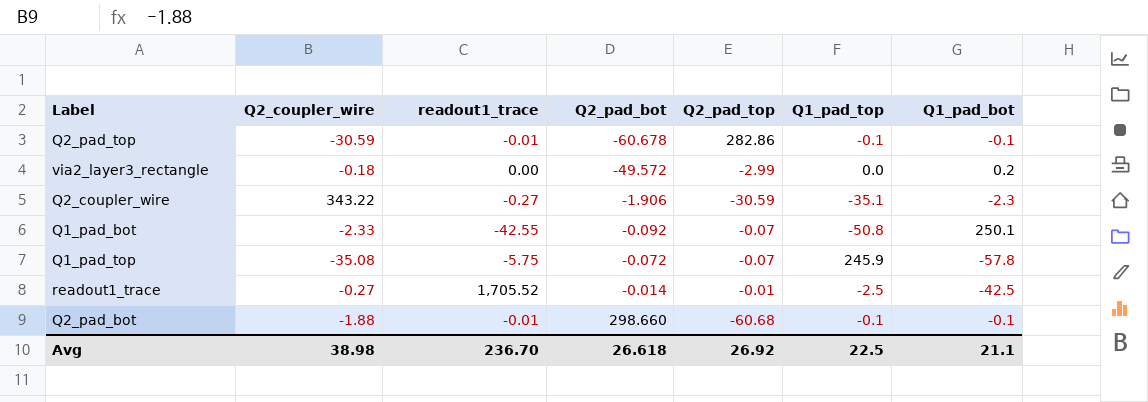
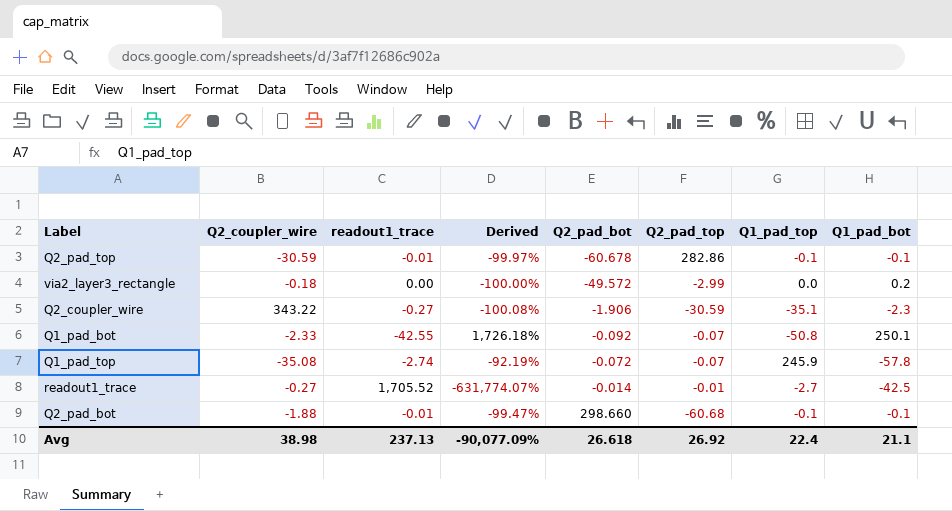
column Derived | formula: none -> ([readout1_trace] - [Q2_coupler_wire]) / [Q2_coupler_wire]
Q1_pad_top | readout1_trace: -5.75 -> -2.74
readout1_trace | Q1_pad_top: -2.5 -> -2.7
Avg | readout1_trace: 236.70 -> 237.13
Avg | Q1_pad_top: 22.5 -> 22.4

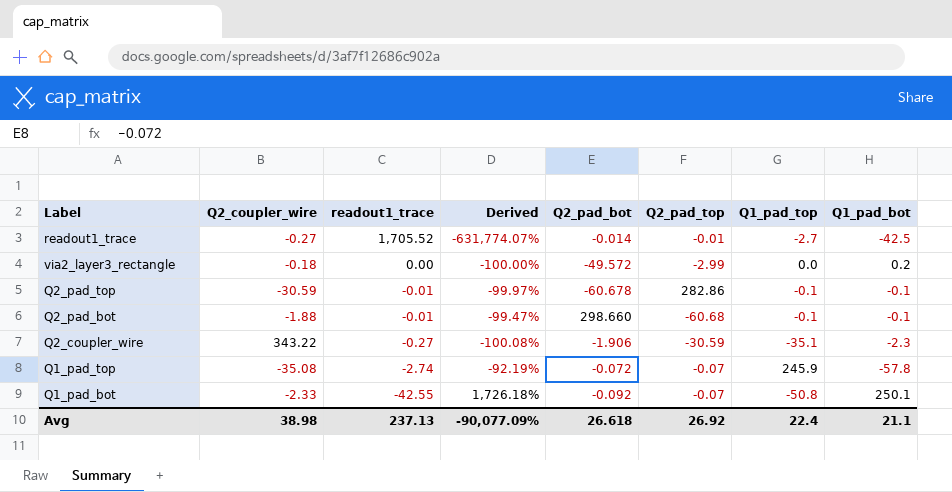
row order: Q2_pad_bot ascending -> readout1_trace descending

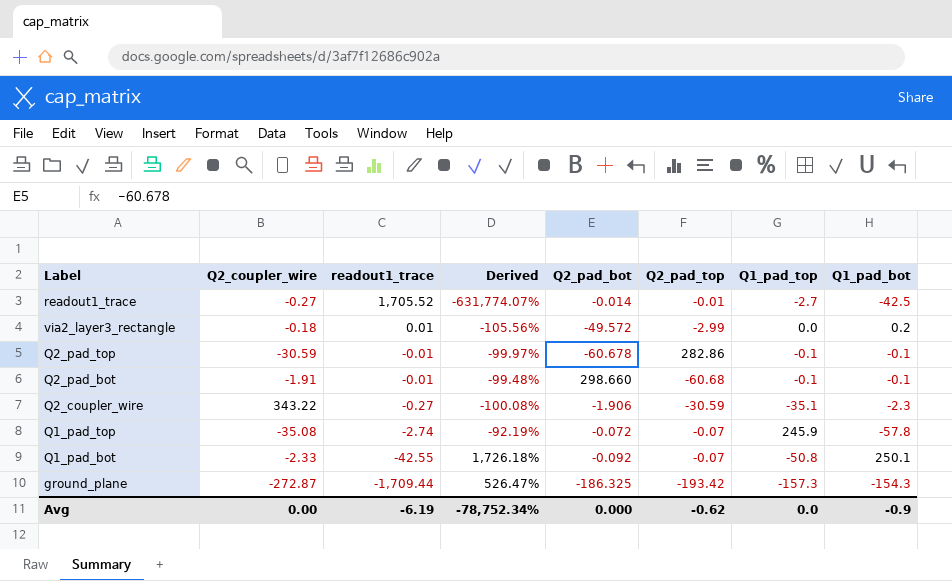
via2_layer3_rectangle | readout1_trace: 0.00 -> 0.01
via2_layer3_rectangle | Derived: -100.00% -> -105.56%
Q2_pad_bot | Q2_coupler_wire: -1.88 -> -1.91
Q2_pad_bot | Derived: -99.47% -> -99.48%
row ground_plane: none -> -272.87 | -1,709.44 | 526.47% | -186.325 | -193.42 | -157.3 | -154.3
Avg | Q2_coupler_wire: 38.98 -> 0.00
Avg | readout1_trace: 237.13 -> -6.19
Avg | Derived: -90,077.09% -> -78,752.34%
Avg | Q2_pad_bot: 26.618 -> 0.000
Avg | Q2_pad_top: 26.92 -> -0.62
Avg | Q1_pad_top: 22.4 -> 0.0
Avg | Q1_pad_bot: 21.1 -> -0.9

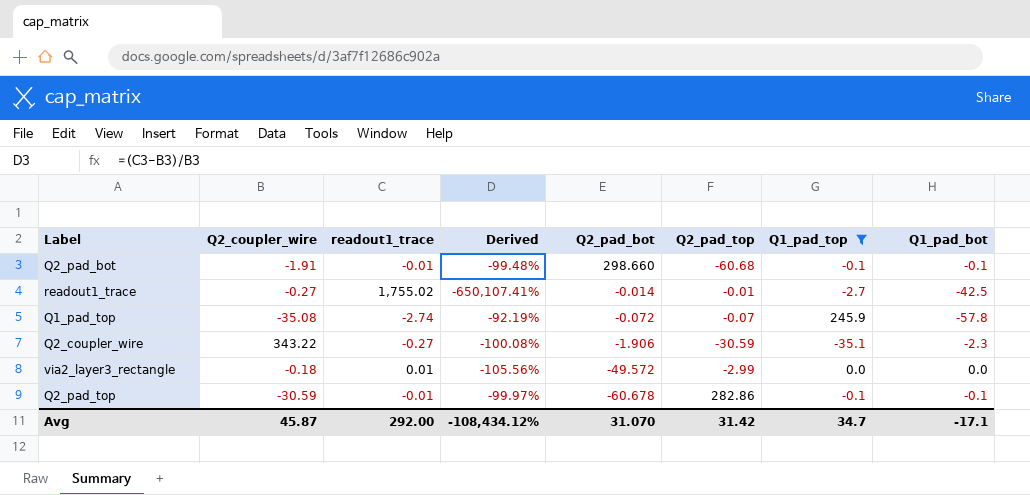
filter: none -> Q1_pad_top >= -35.1
row order: readout1_trace descending -> Q2_pad_bot descending
readout1_trace | readout1_trace: 1,705.52 -> 1,755.02
readout1_trace | Derived: -631,774.07% -> -650,107.41%
via2_layer3_rectangle | Q1_pad_bot: 0.2 -> 0.0
Avg | Q2_coupler_wire: 0.00 -> 45.87
Avg | readout1_trace: -6.19 -> 292.00
Avg | Derived: -78,752.34% -> -108,434.12%
Avg | Q2_pad_bot: 0.000 -> 31.070
Avg | Q2_pad_top: -0.62 -> 31.42
Avg | Q1_pad_top: 0.0 -> 34.7
Avg | Q1_pad_bot: -0.9 -> -17.1

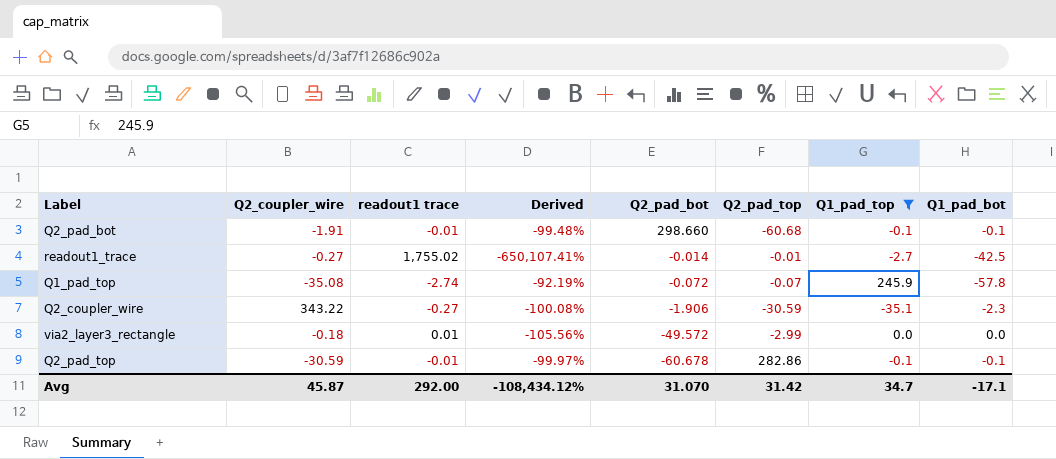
column name: readout1_trace -> readout1 trace

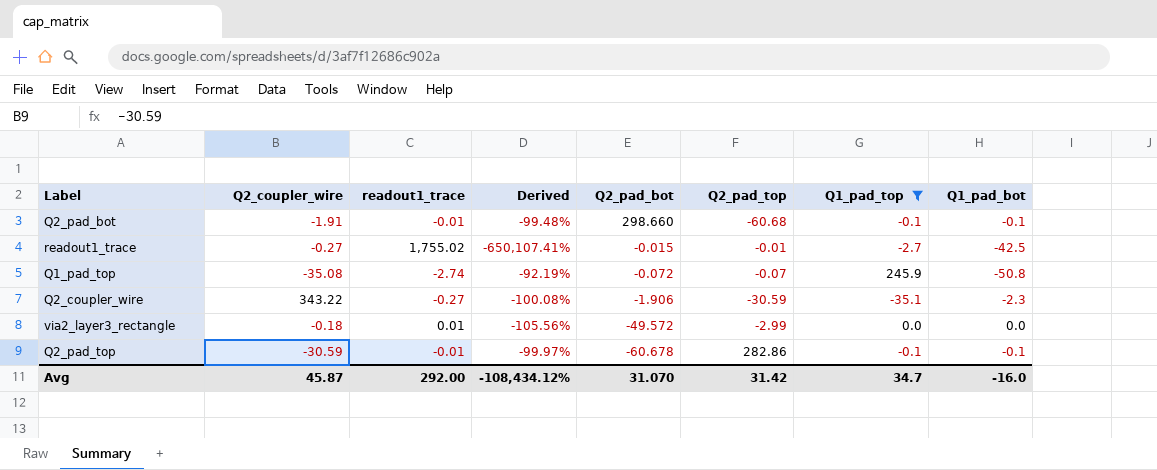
column name: readout1 trace -> readout1_trace
readout1_trace | Q2_pad_bot: -0.014 -> -0.015
Q1_pad_top | Q1_pad_bot: -57.8 -> -50.8
Avg | Q1_pad_bot: -17.1 -> -16.0

